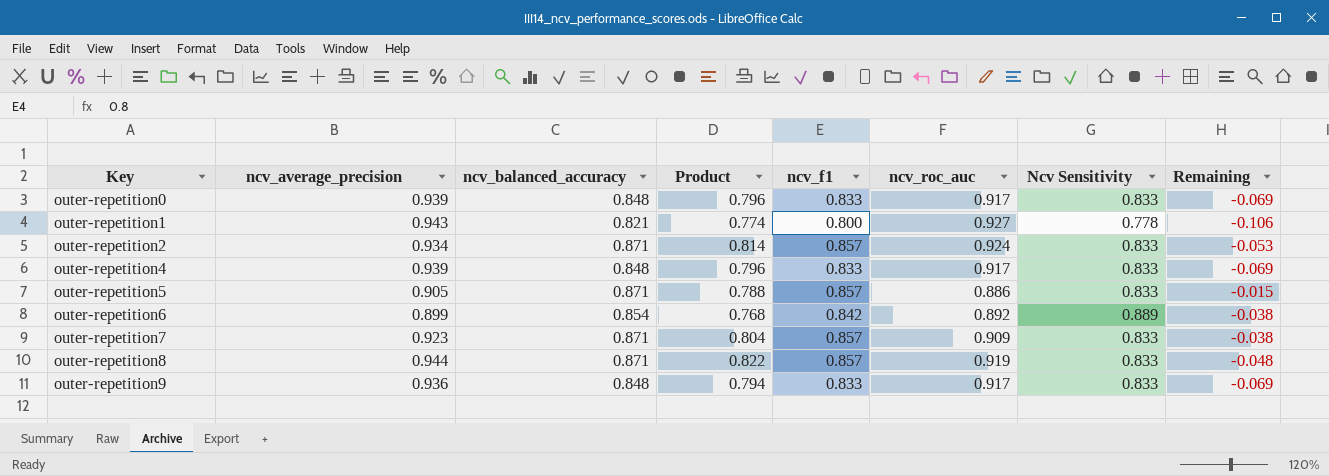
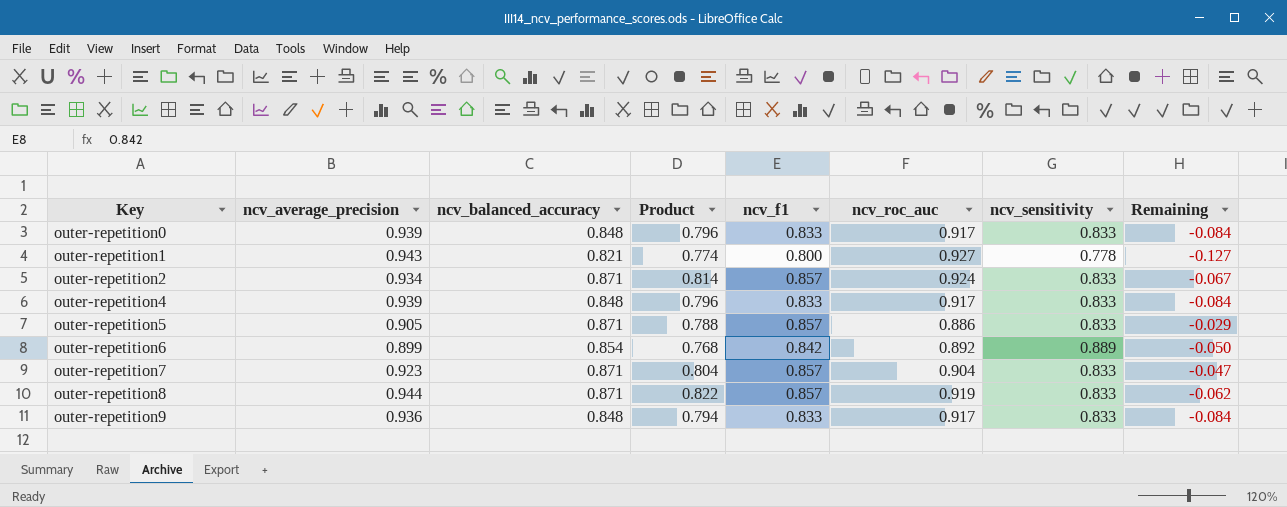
column name: Ncv Sensitivity -> ncv_sensitivity
column Remaining | formula: [ncv_balanced_accuracy] - [ncv_roc_auc] -> [ncv_f1] - [ncv_roc_auc]
outer-repetition7 | ncv_roc_auc: 0.909 -> 0.904

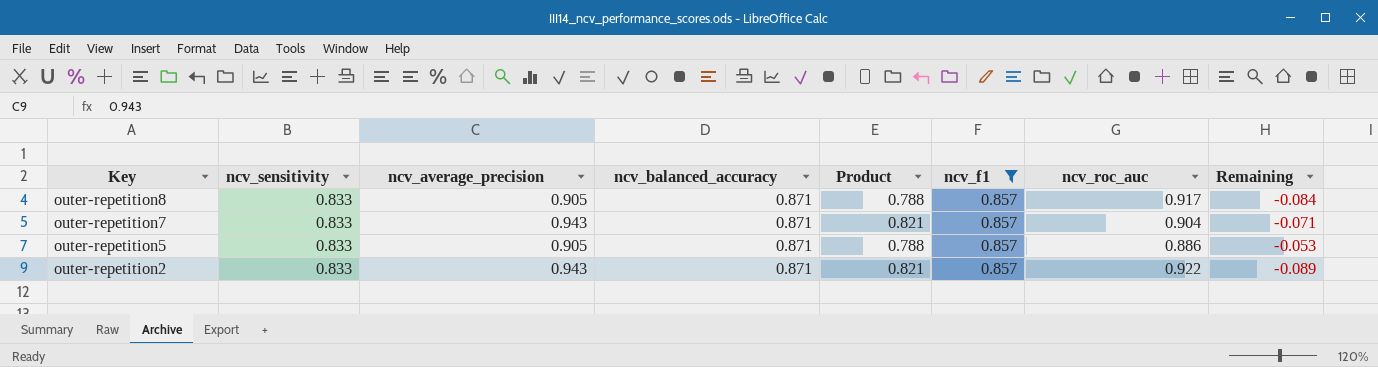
filter: none -> ncv_f1 = 0.857
row order: Key ascending -> Key descending
column ncv_sensitivity | position: 7 -> 2
column Remaining | formula: [ncv_f1] - [ncv_roc_auc] -> [ncv_sensitivity] - [ncv_roc_auc]
outer-repetition8 | ncv_average_precision: 0.944 -> 0.905
outer-repetition8 | Product: 0.822 -> 0.788
outer-repetition8 | ncv_roc_auc: 0.919 -> 0.917
outer-repetition7 | ncv_average_precision: 0.923 -> 0.943
outer-repetition7 | Product: 0.804 -> 0.821
outer-repetition2 | ncv_average_precision: 0.934 -> 0.943
outer-repetition2 | Product: 0.814 -> 0.821
outer-repetition2 | ncv_roc_auc: 0.924 -> 0.922

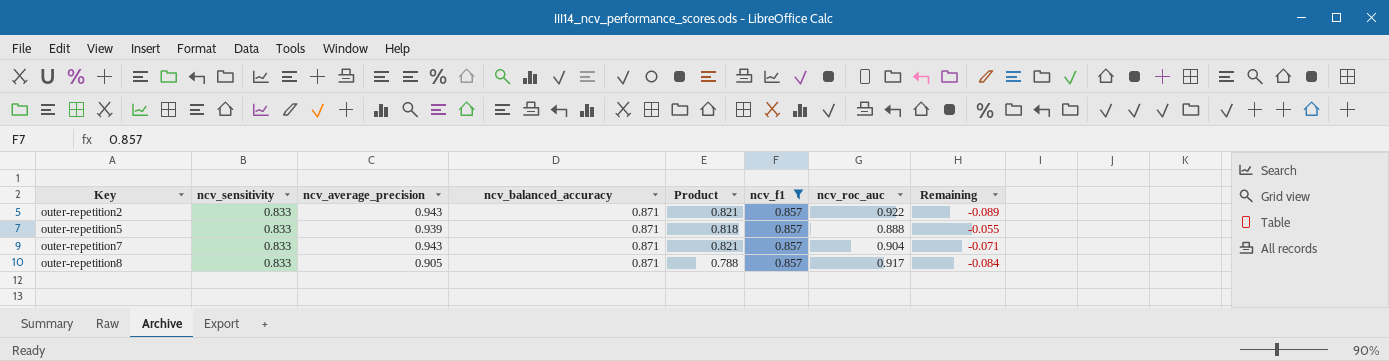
row order: Key descending -> Key ascending
outer-repetition5 | ncv_average_precision: 0.905 -> 0.939
outer-repetition5 | Product: 0.788 -> 0.818
outer-repetition5 | ncv_roc_auc: 0.886 -> 0.888
outer-repetition5 | Remaining: -0.053 -> -0.055

